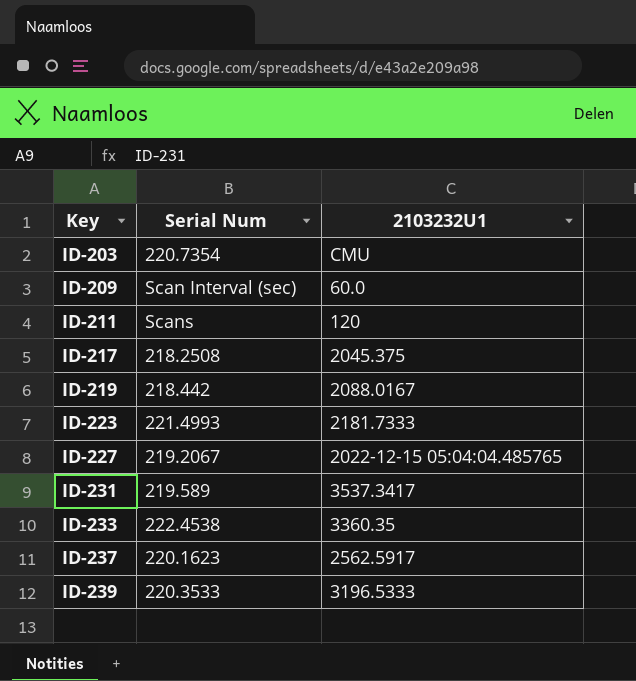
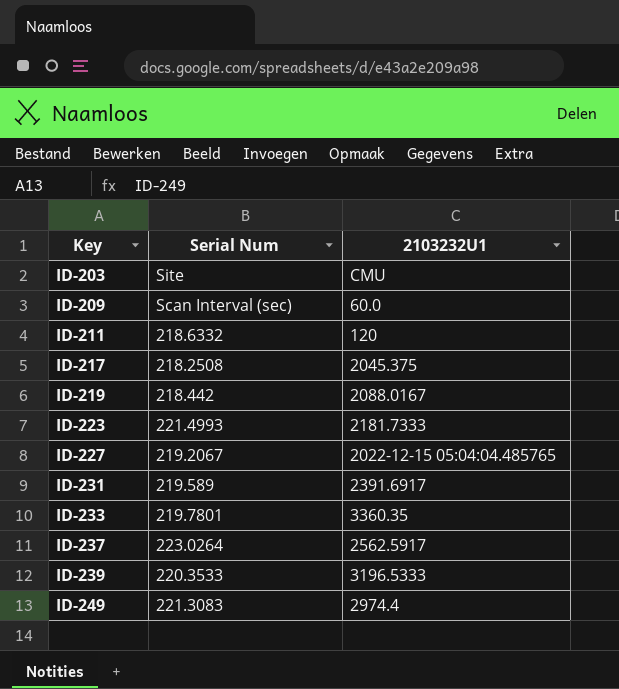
ID-203 | Serial Num: 220.7354 -> Site
ID-211 | Serial Num: Scans -> 218.6332
ID-231 | 2103232U1: 3537.3417 -> 2391.6917
ID-233 | Serial Num: 222.4538 -> 219.7801
ID-237 | Serial Num: 220.1623 -> 223.0264
row ID-249: none -> 221.3083 | 2974.4

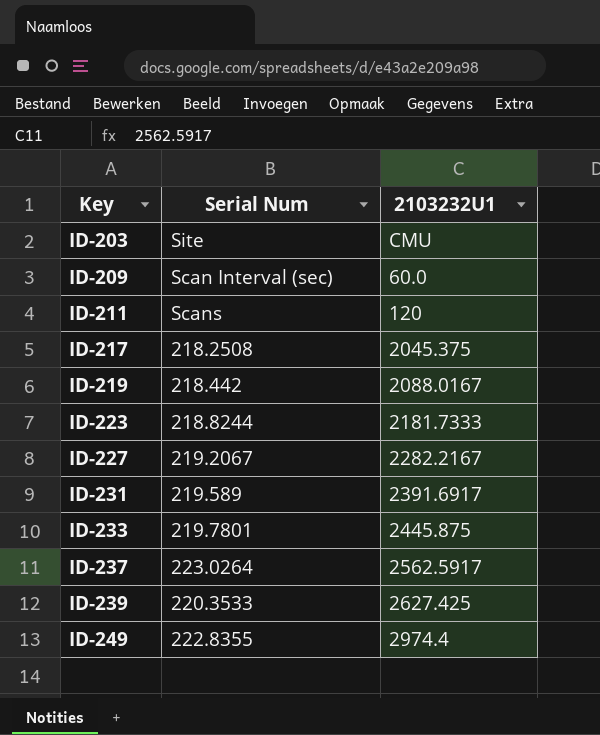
ID-211 | Serial Num: 218.6332 -> Scans
ID-223 | Serial Num: 221.4993 -> 218.8244
ID-227 | 2103232U1: 2022-12-15 05:04:04.485765 -> 2282.2167
ID-233 | 2103232U1: 3360.35 -> 2445.875
ID-239 | 2103232U1: 3196.5333 -> 2627.425
ID-249 | Serial Num: 221.3083 -> 222.8355

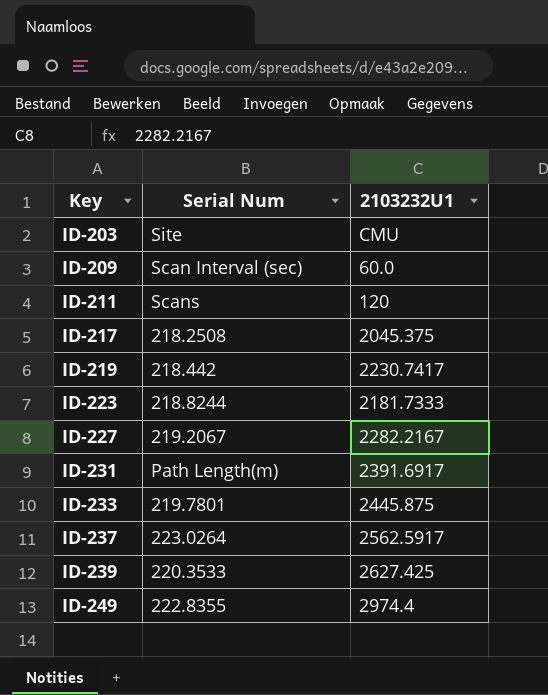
ID-219 | 2103232U1: 2088.0167 -> 2230.7417
ID-231 | Serial Num: 219.589 -> Path Length(m)

